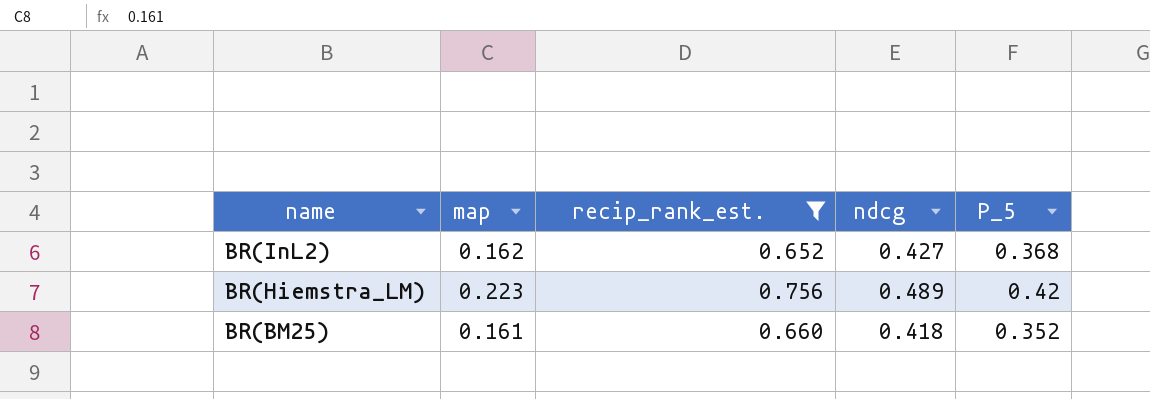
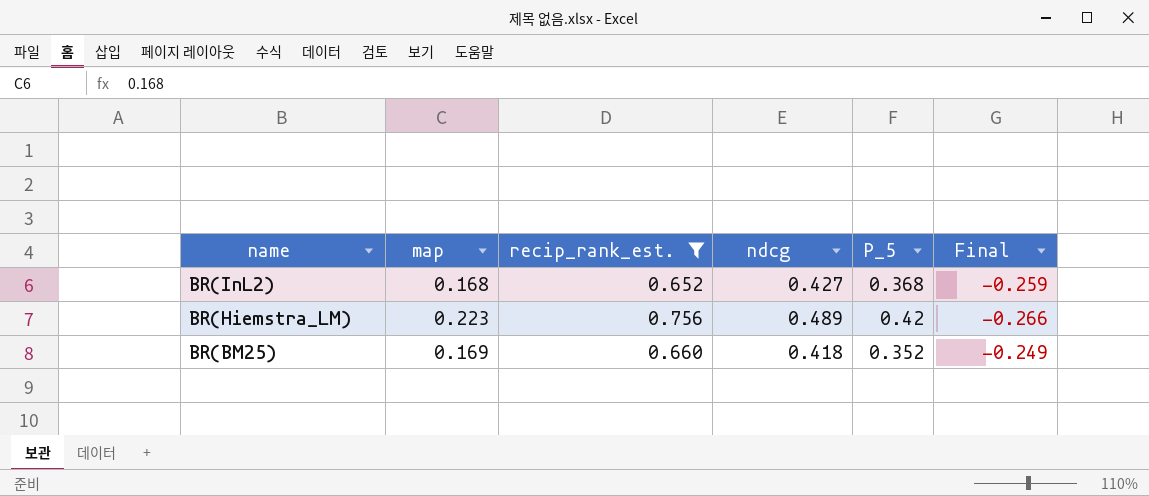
column Final | formula: none -> [map] - [ndcg]
BR(InL2) | map: 0.162 -> 0.168
BR(BM25) | map: 0.161 -> 0.169

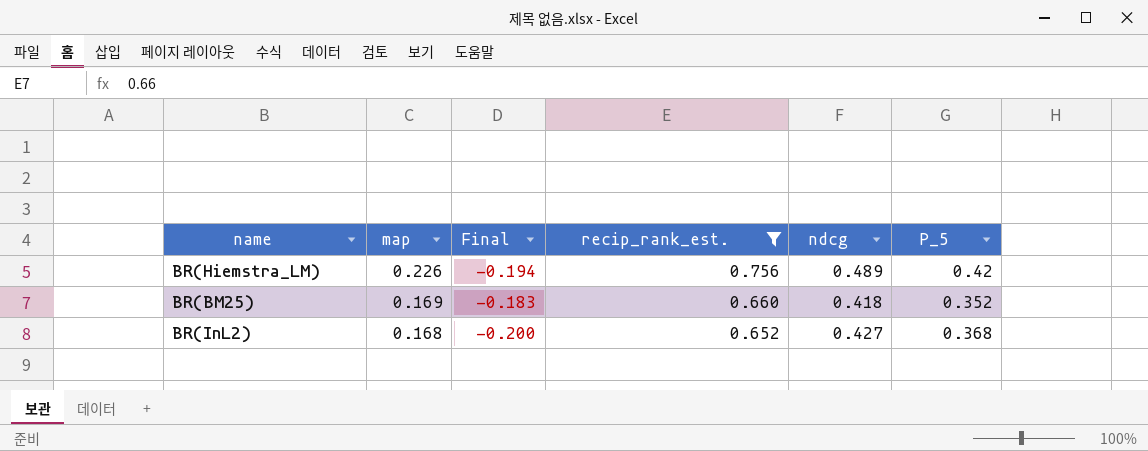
row order: name descending -> map descending
column Final | formula: [map] - [ndcg] -> [map] - [P_5]
column Final | position: 6 -> 3
BR(Hiemstra_LM) | map: 0.223 -> 0.226

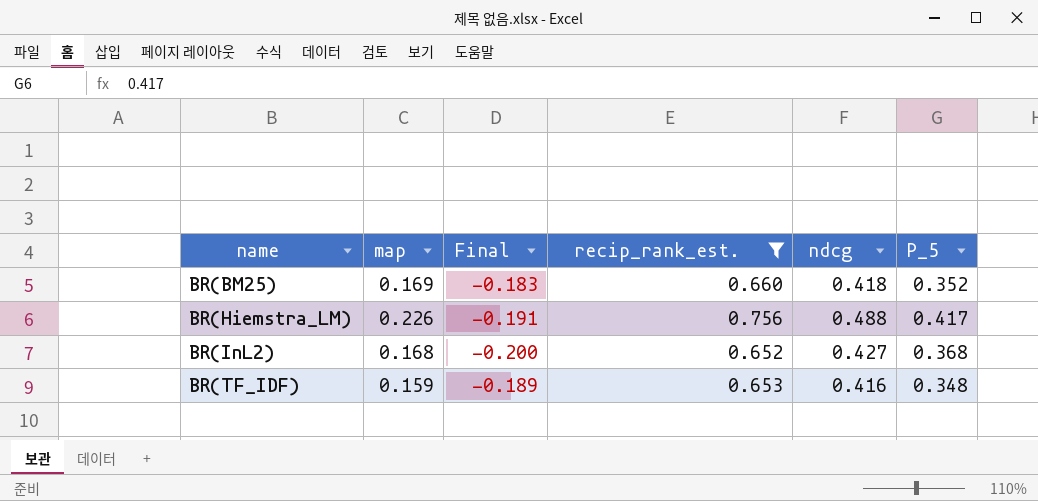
row order: map descending -> name ascending
BR(Hiemstra_LM) | Final: -0.194 -> -0.191
BR(Hiemstra_LM) | ndcg: 0.489 -> 0.488
BR(Hiemstra_LM) | P_5: 0.42 -> 0.417
row BR(TF_IDF): none -> 0.159 | -0.189 | 0.653 | 0.416 | 0.348

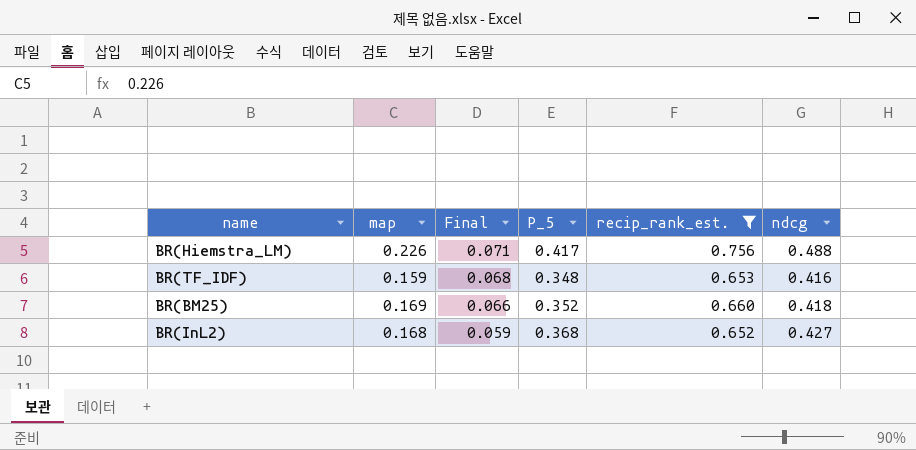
row order: name ascending -> Final descending
column Final | formula: [map] - [P_5] -> [ndcg] - [P_5]
column P_5 | position: 6 -> 4

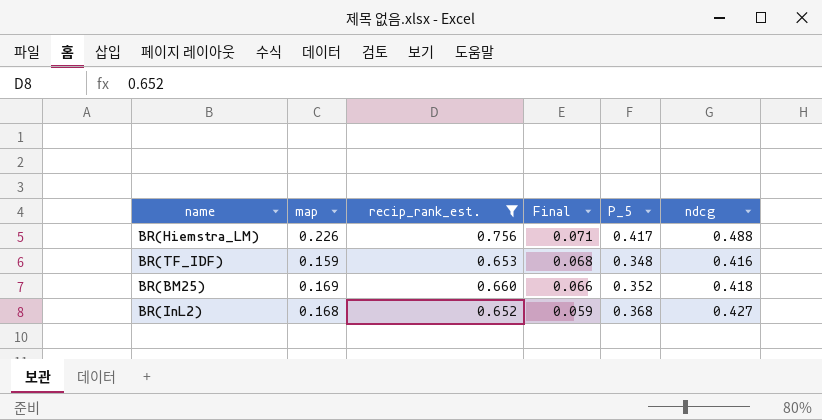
column recip_rank_est. | position: 5 -> 3

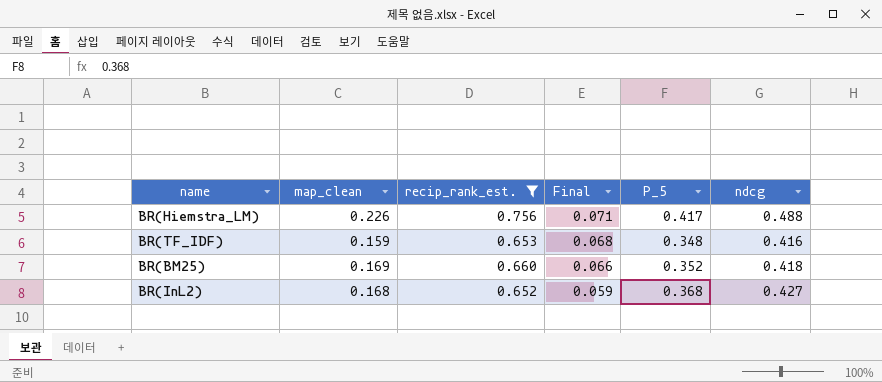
column name: map -> map_clean

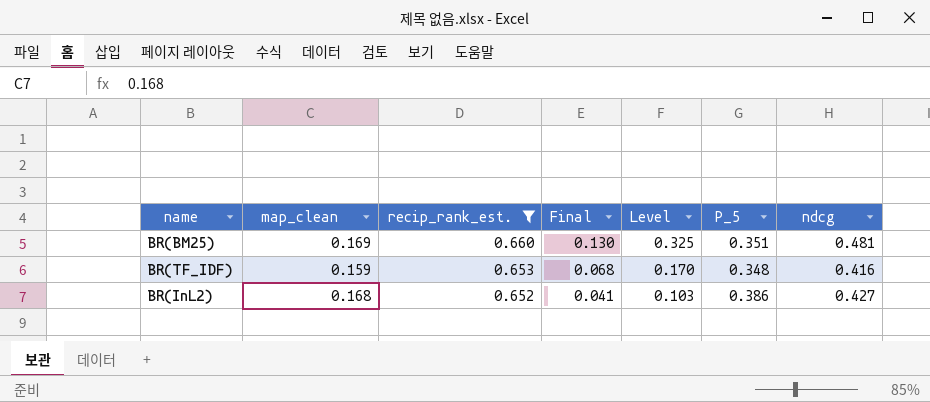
row order: Final descending -> recip_rank_est. descending
column Level | formula: none -> [Final] * 2.5
row BR(Hiemstra_LM): 0.226 | 0.756 | 0.071 | 0.417 | 0.488 -> none
BR(BM25) | Final: 0.066 -> 0.130
BR(BM25) | P_5: 0.352 -> 0.351
BR(BM25) | ndcg: 0.418 -> 0.481
BR(InL2) | Final: 0.059 -> 0.041
BR(InL2) | P_5: 0.368 -> 0.386

